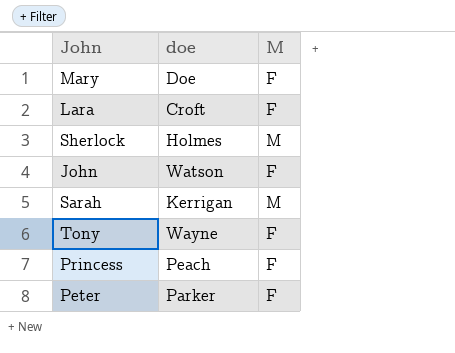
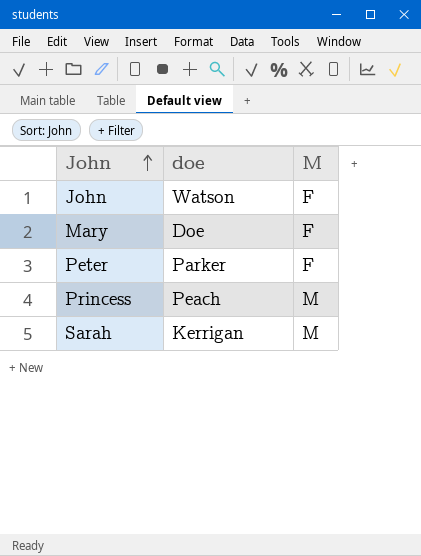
row order: none -> John ascending
row Lara: Croft | F -> none
row Sherlock: Holmes | M -> none
row Tony: Wayne | F -> none
Princess | M: F -> M

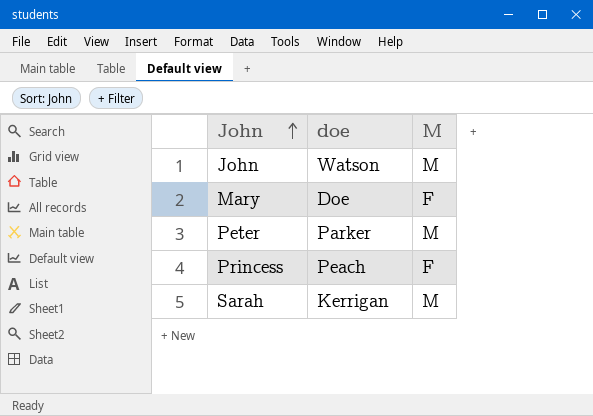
John | M: F -> M
Peter | M: F -> M
Princess | M: M -> F

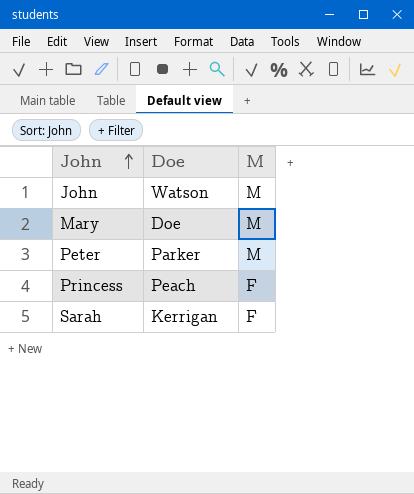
column name: doe -> Doe
Mary | M: F -> M
Sarah | M: M -> F

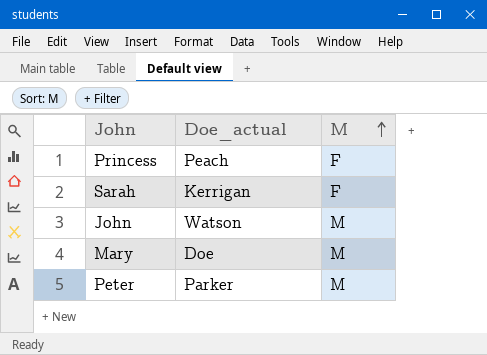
row order: John ascending -> M ascending
column name: Doe -> Doe_actual

